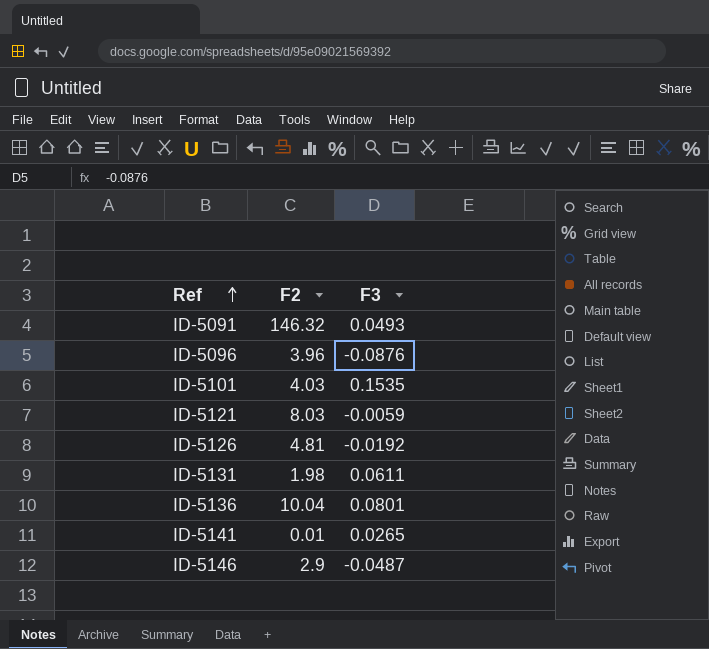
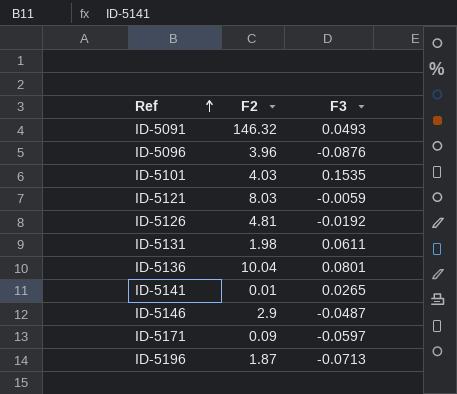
row ID-5171: none -> 0.09 | -0.0597
row ID-5196: none -> 1.87 | -0.0713

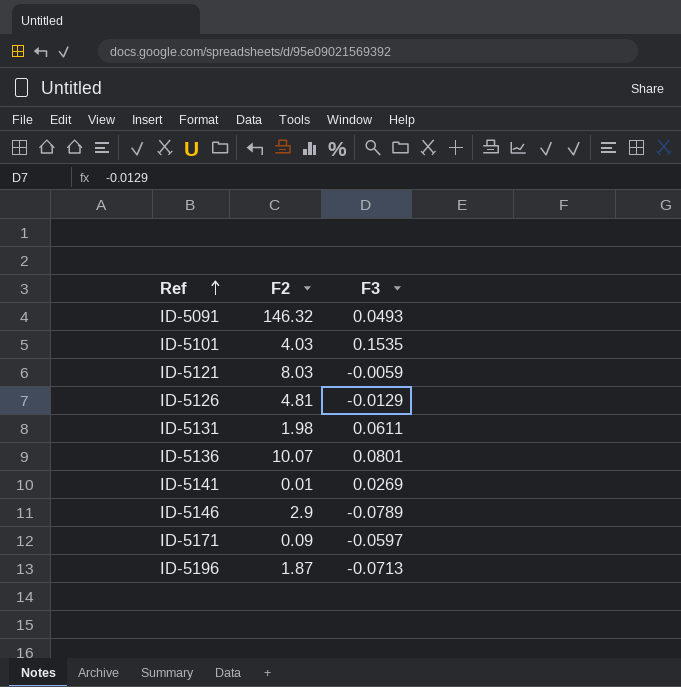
row ID-5096: 3.96 | -0.0876 -> none
ID-5126 | F3: -0.0192 -> -0.0129
ID-5136 | F2: 10.04 -> 10.07
ID-5141 | F3: 0.0265 -> 0.0269
ID-5146 | F3: -0.0487 -> -0.0789

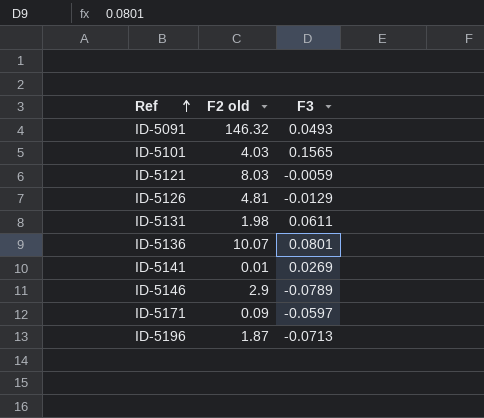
column name: F2 -> F2 old
ID-5101 | F3: 0.1535 -> 0.1565

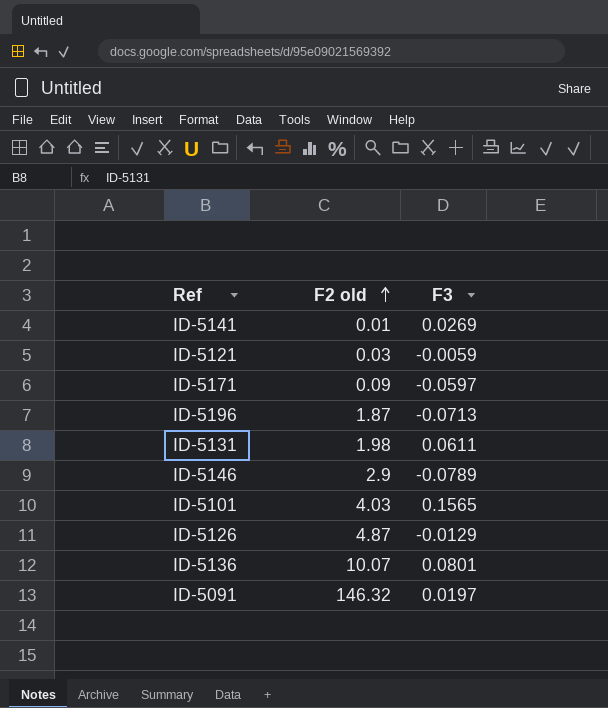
row order: Ref ascending -> F2 old ascending
ID-5121 | F2 old: 8.03 -> 0.03
ID-5126 | F2 old: 4.81 -> 4.87
ID-5091 | F3: 0.0493 -> 0.0197

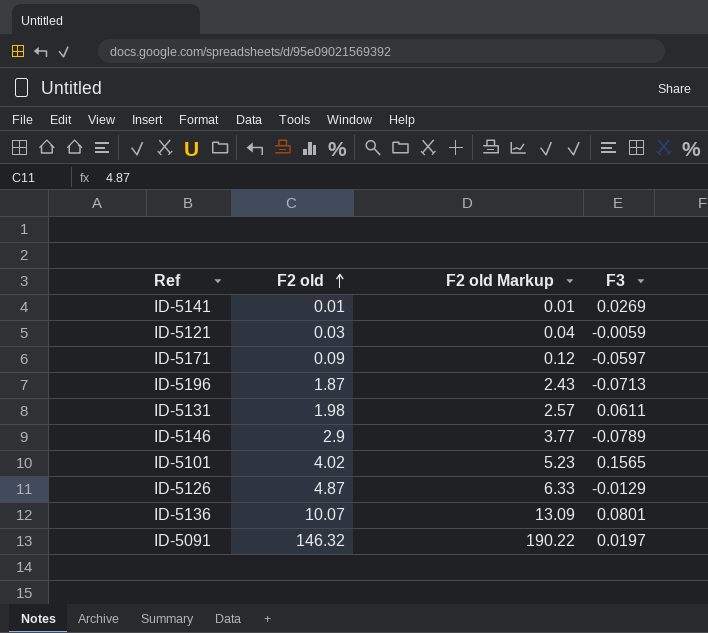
column F2 old Markup | formula: none -> [F2 old] * 1.3
ID-5101 | F2 old: 4.03 -> 4.02

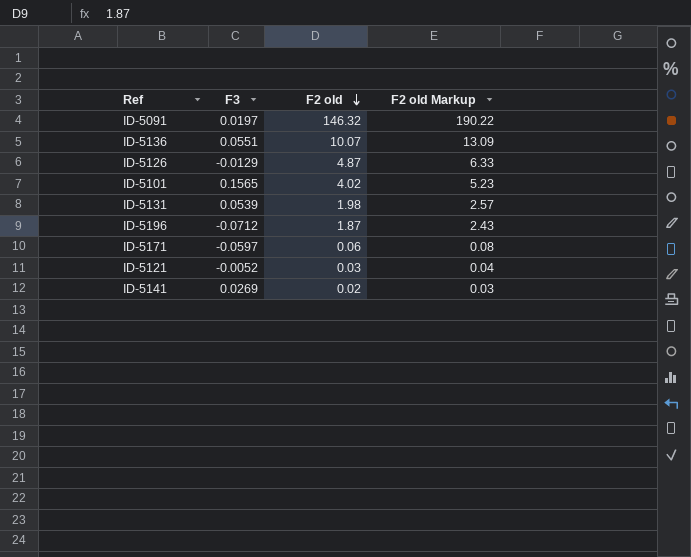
row order: F2 old ascending -> F2 old descending
column F3 | position: 4 -> 2
row ID-5146: 2.9 | 3.77 | -0.0789 -> none
ID-5136 | F3: 0.0801 -> 0.0551
ID-5131 | F3: 0.0611 -> 0.0539
ID-5196 | F3: -0.0713 -> -0.0712
ID-5171 | F2 old: 0.09 -> 0.06
ID-5171 | F2 old Markup: 0.12 -> 0.08
ID-5121 | F3: -0.0059 -> -0.0052
ID-5141 | F2 old: 0.01 -> 0.02
ID-5141 | F2 old Markup: 0.01 -> 0.03

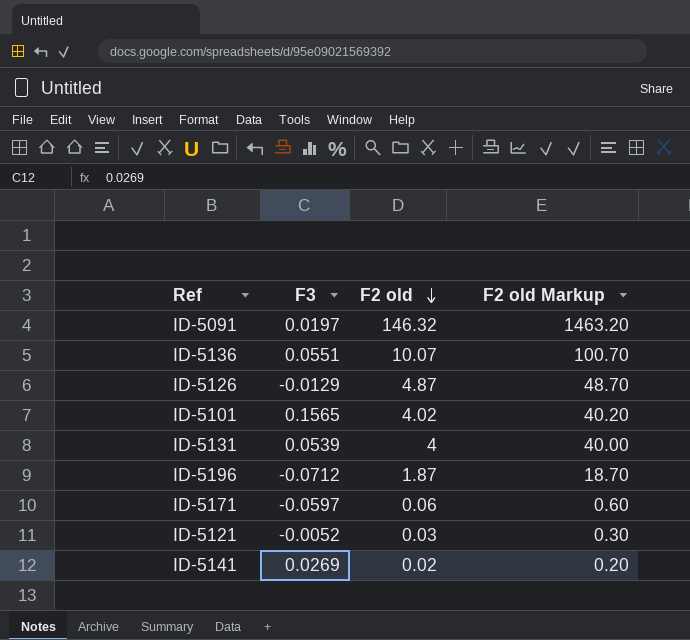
column F2 old Markup | formula: [F2 old] * 1.3 -> [F2 old] * 10
ID-5131 | F2 old: 1.98 -> 4

